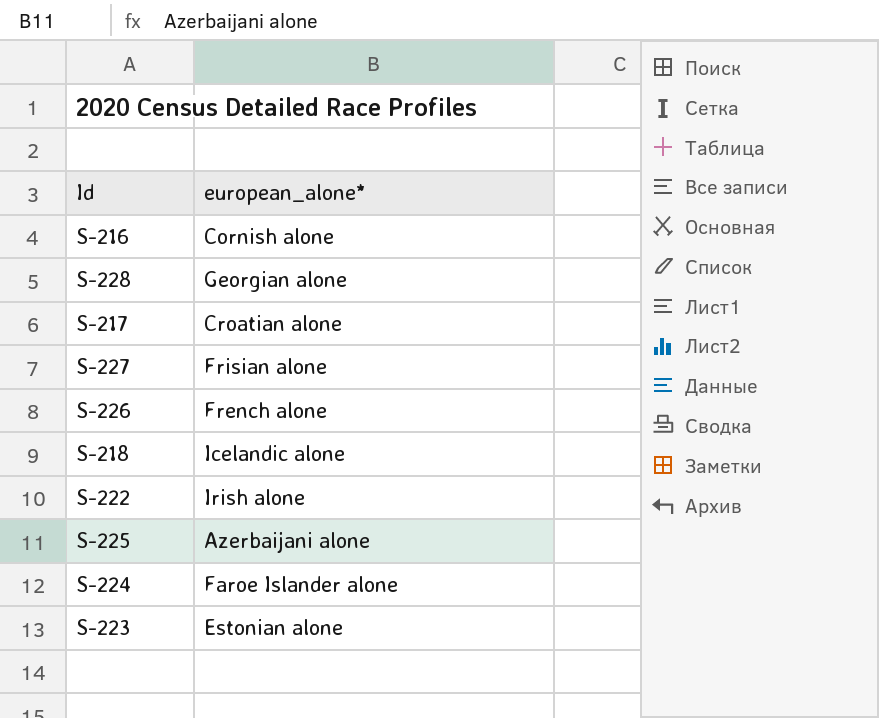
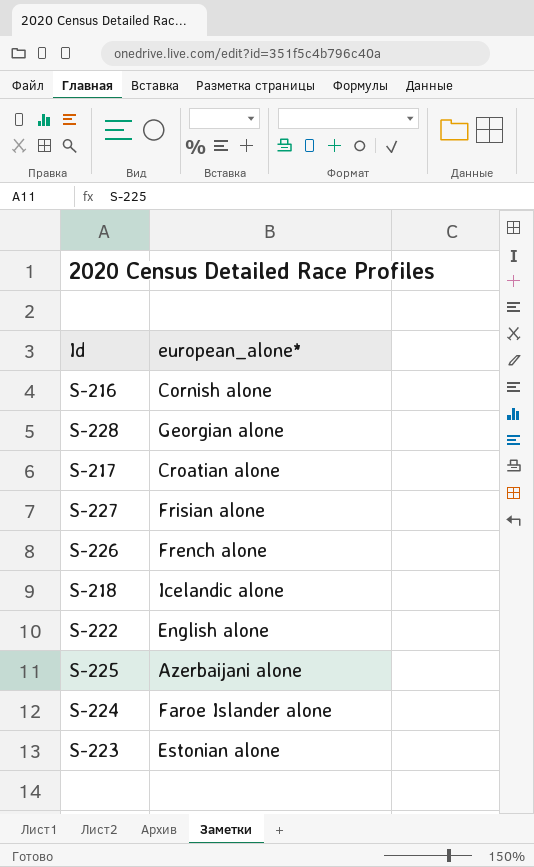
S-222 | european_alone*: Irish alone -> English alone

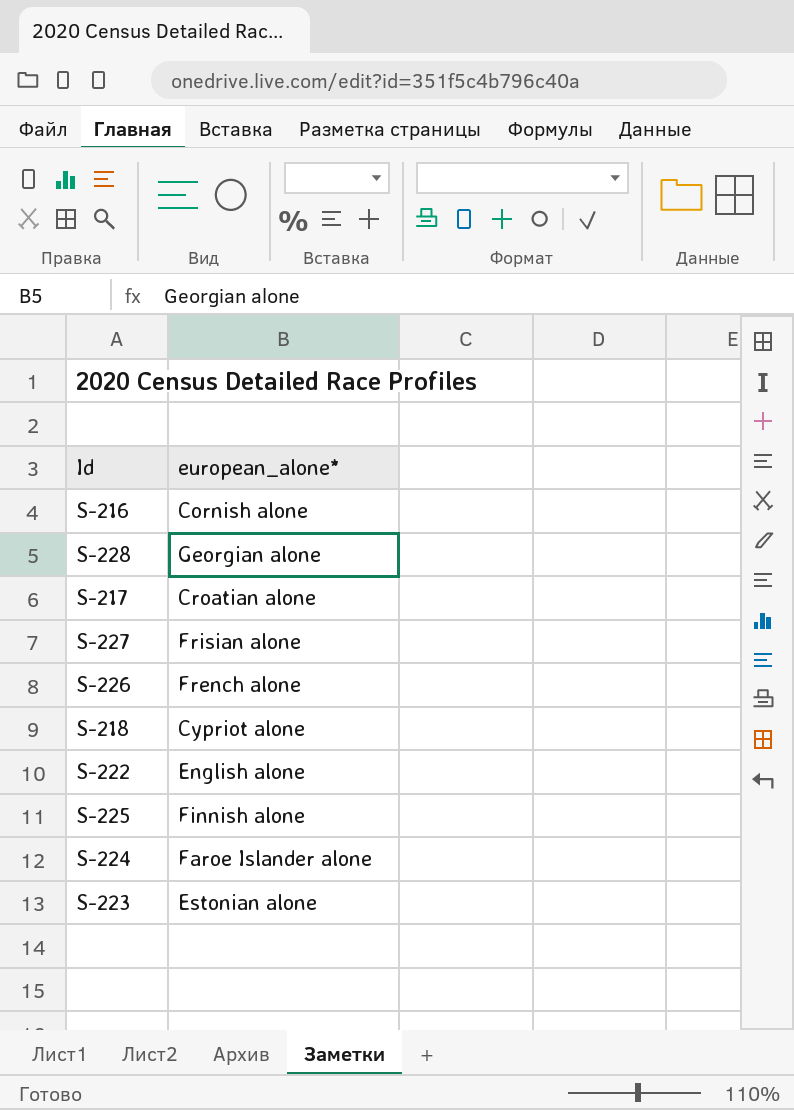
S-218 | european_alone*: Icelandic alone -> Cypriot alone
S-225 | european_alone*: Azerbaijani alone -> Finnish alone

